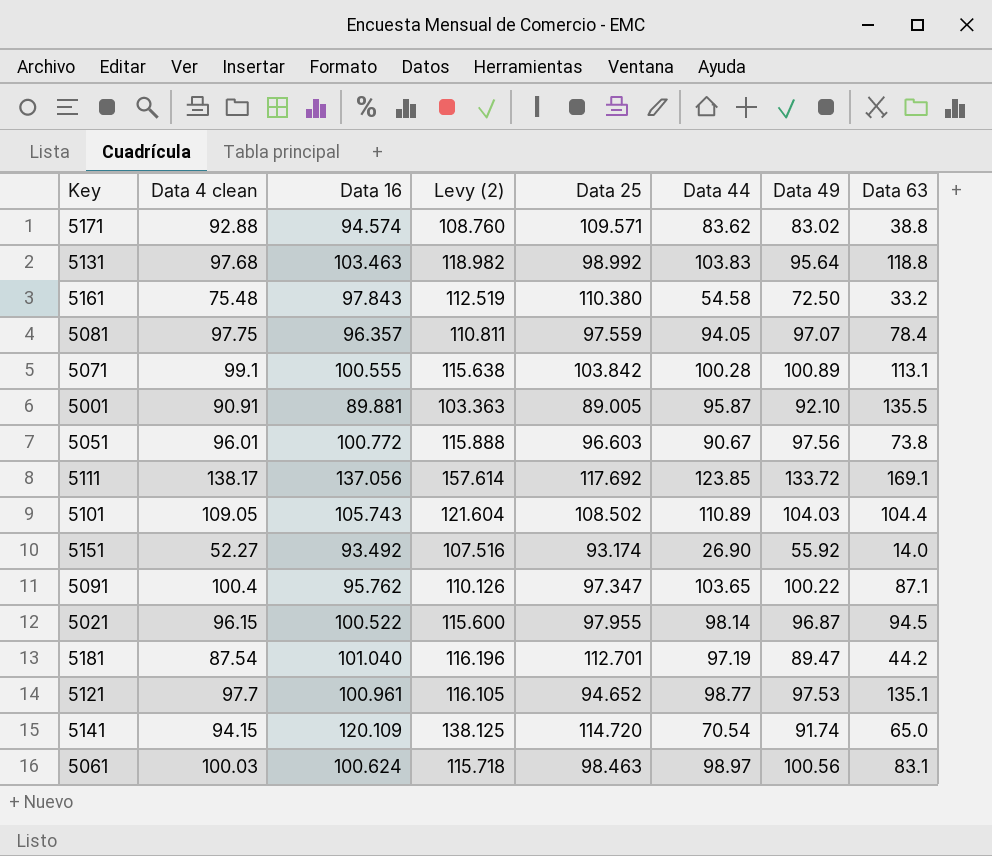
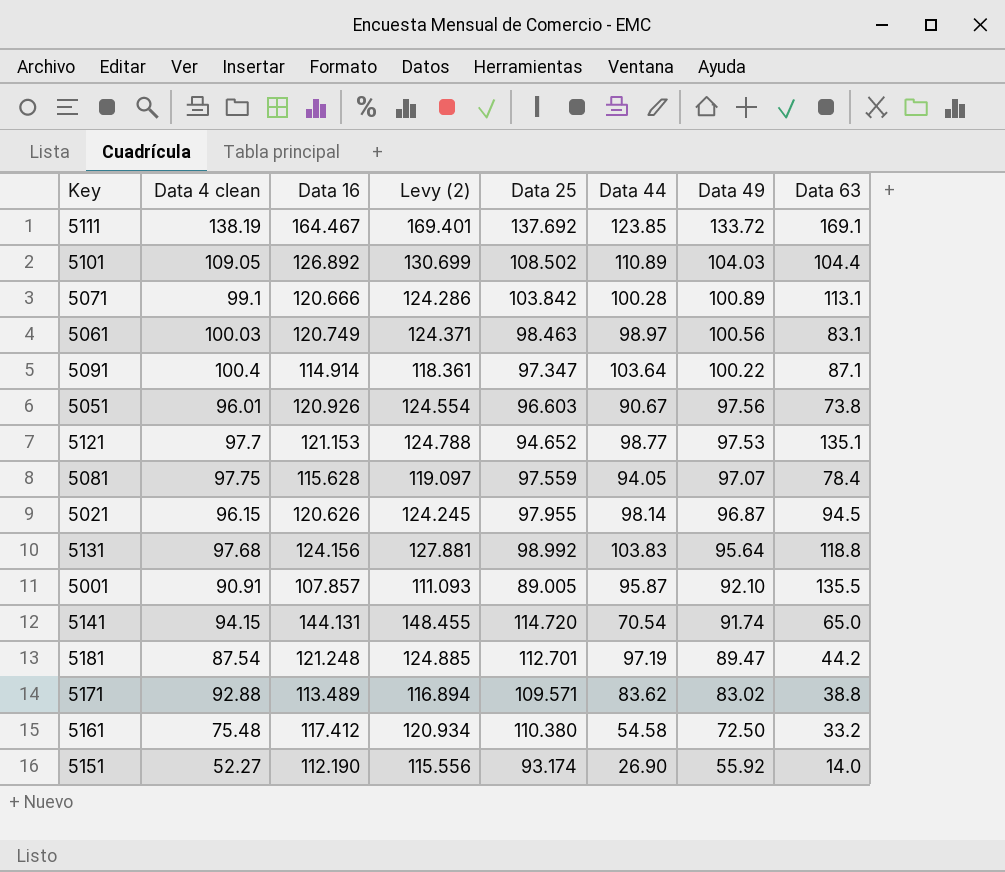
row order: none -> Data 49 descending
column Levy (2) | formula: [Data 16] * 1.15 -> [Data 16] * 1.03
5111 | Data 4 clean: 138.17 -> 138.19
5111 | Data 16: 137.056 -> 164.467
5111 | Data 25: 117.692 -> 137.692
5101 | Data 16: 105.743 -> 126.892
5071 | Data 16: 100.555 -> 120.666
5061 | Data 16: 100.624 -> 120.749
5091 | Data 16: 95.762 -> 114.914
5091 | Data 44: 103.65 -> 103.64
5051 | Data 16: 100.772 -> 120.926
5121 | Data 16: 100.961 -> 121.153
5081 | Data 16: 96.357 -> 115.628
5021 | Data 16: 100.522 -> 120.626
5131 | Data 16: 103.463 -> 124.156
5001 | Data 16: 89.881 -> 107.857
5141 | Data 16: 120.109 -> 144.131
5181 | Data 16: 101.040 -> 121.248
5171 | Data 16: 94.574 -> 113.489
5161 | Data 16: 97.843 -> 117.412
5151 | Data 16: 93.492 -> 112.190

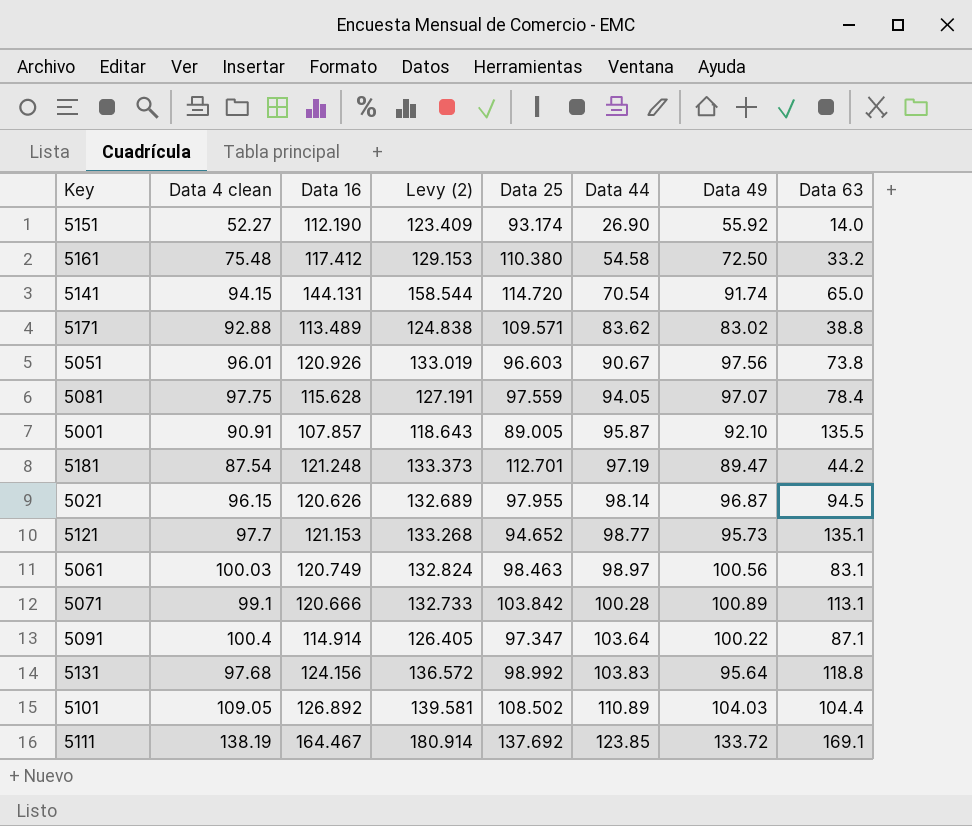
row order: Data 49 descending -> Data 44 ascending
column Levy (2) | formula: [Data 16] * 1.03 -> [Data 16] * 1.1
5121 | Data 49: 97.53 -> 95.73

